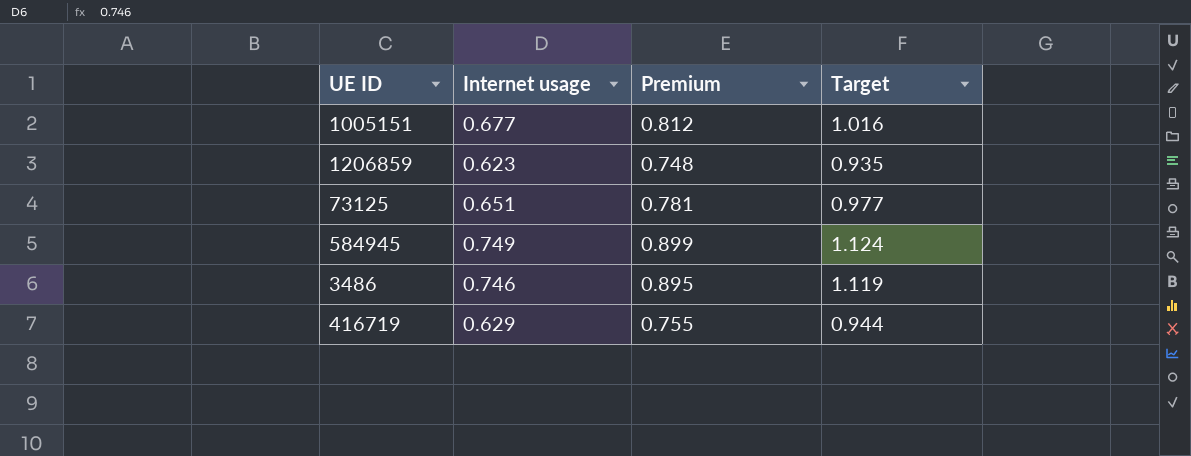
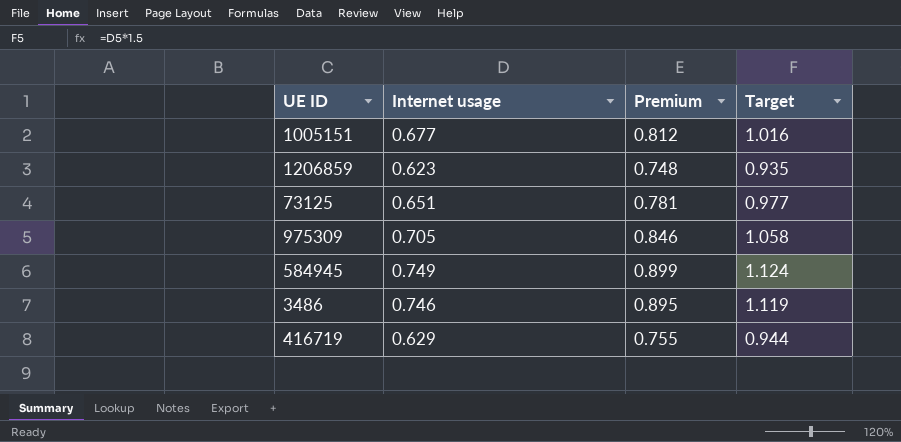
row 975309: none -> 0.705 | 0.846 | 1.058

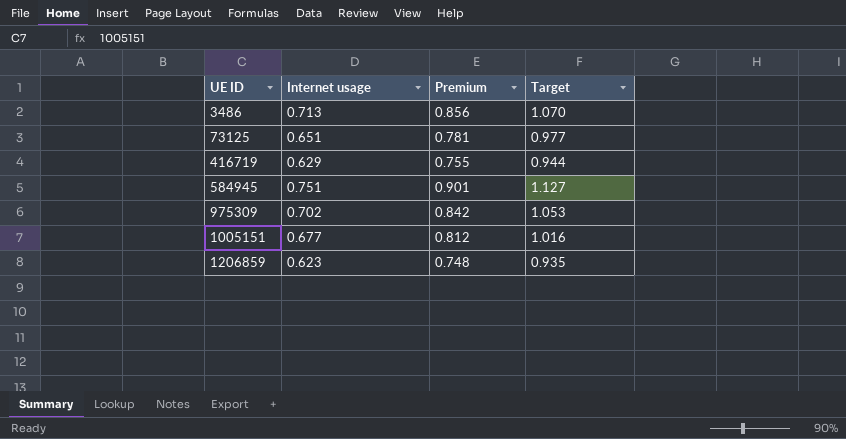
row order: none -> UE ID ascending
3486 | Internet usage: 0.746 -> 0.713
3486 | Premium: 0.895 -> 0.856
3486 | Target: 1.119 -> 1.070
584945 | Internet usage: 0.749 -> 0.751
584945 | Premium: 0.899 -> 0.901
584945 | Target: 1.124 -> 1.127
975309 | Internet usage: 0.705 -> 0.702
975309 | Premium: 0.846 -> 0.842
975309 | Target: 1.058 -> 1.053

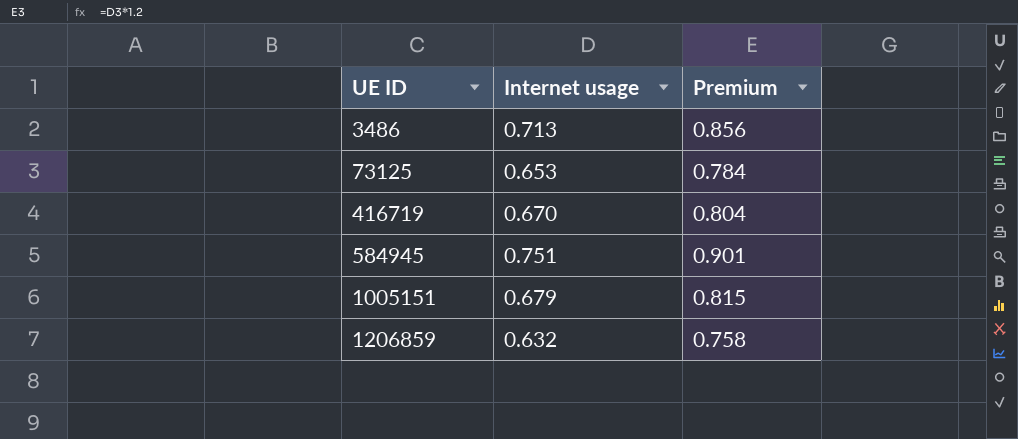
column Target | formula: [Internet usage] * 1.5 -> none
row 975309: 0.702 | 0.842 | 1.053 -> none
73125 | Internet usage: 0.651 -> 0.653
73125 | Premium: 0.781 -> 0.784
416719 | Internet usage: 0.629 -> 0.670
416719 | Premium: 0.755 -> 0.804
1005151 | Internet usage: 0.677 -> 0.679
1005151 | Premium: 0.812 -> 0.815
1206859 | Internet usage: 0.623 -> 0.632
1206859 | Premium: 0.748 -> 0.758

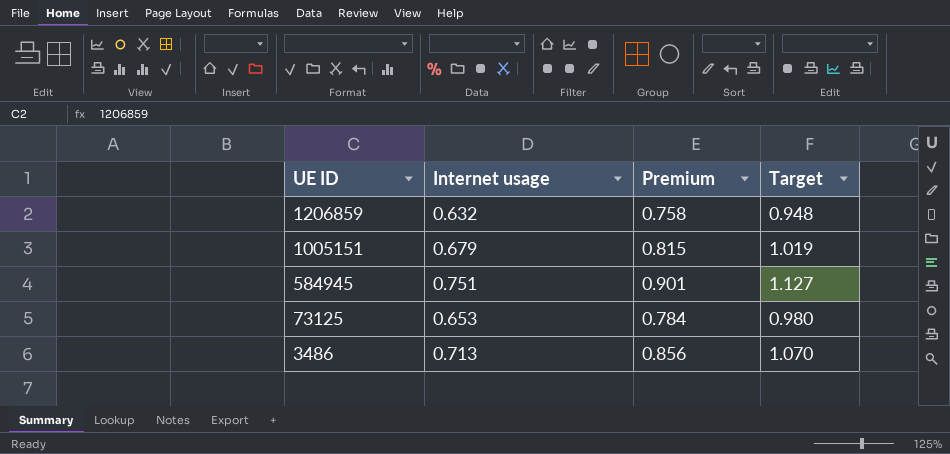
row order: UE ID ascending -> UE ID descending
column Target | formula: none -> [Internet usage] * 1.5
row 416719: 0.670 | 0.804 -> none

